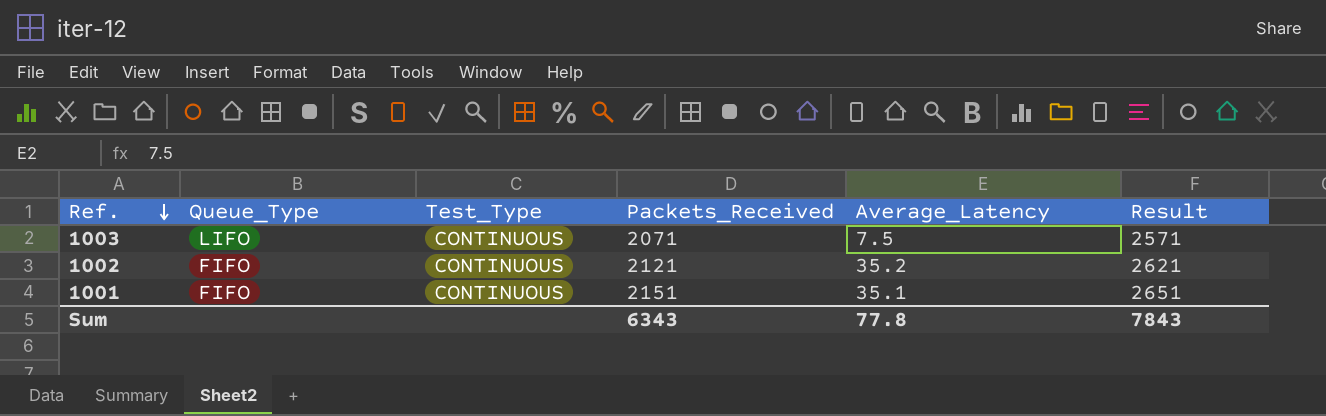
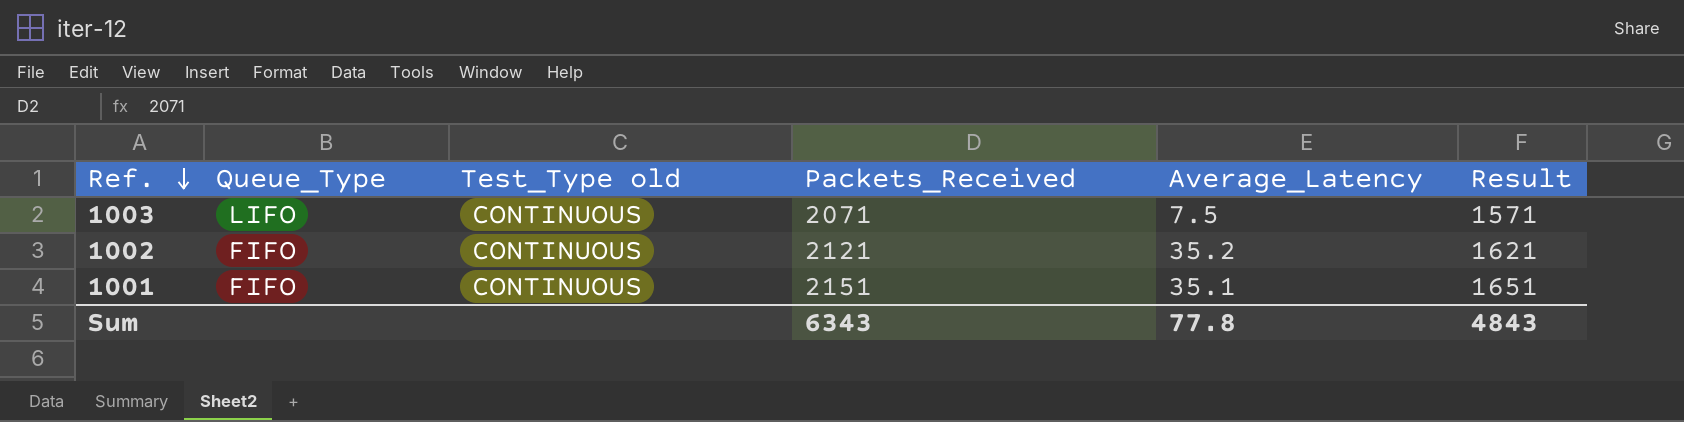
column name: Test_Type -> Test_Type old
column Result | formula: [Packets_Received] + 500 -> [Packets_Received] - 500
Sum | Result: 7843 -> 4843

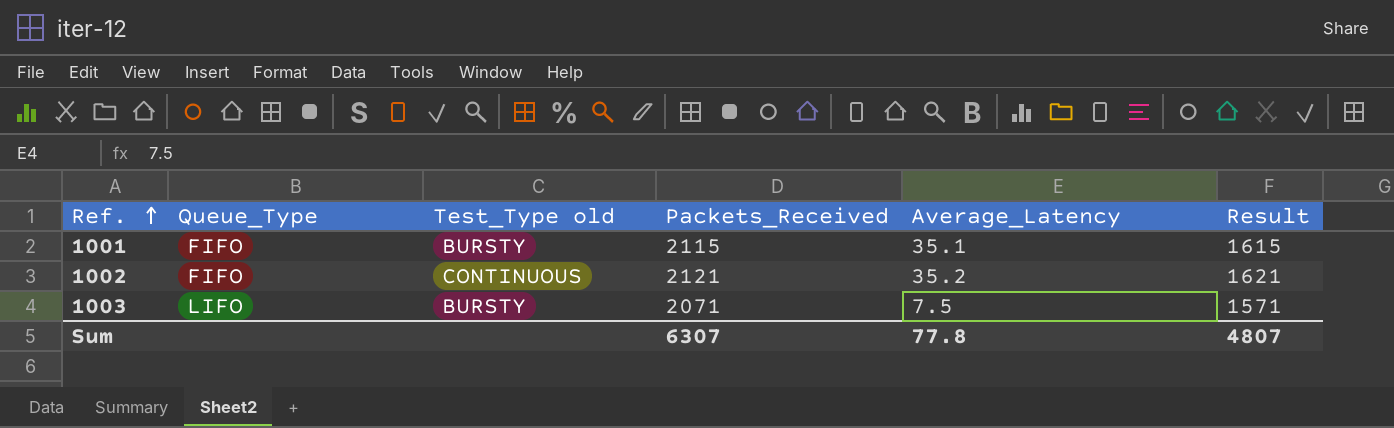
row order: Ref. descending -> Ref. ascending
1001 | Test_Type old: CONTINUOUS -> BURSTY
1001 | Packets_Received: 2151 -> 2115
1001 | Result: 1651 -> 1615
1003 | Test_Type old: CONTINUOUS -> BURSTY
Sum | Packets_Received: 6343 -> 6307
Sum | Result: 4843 -> 4807

